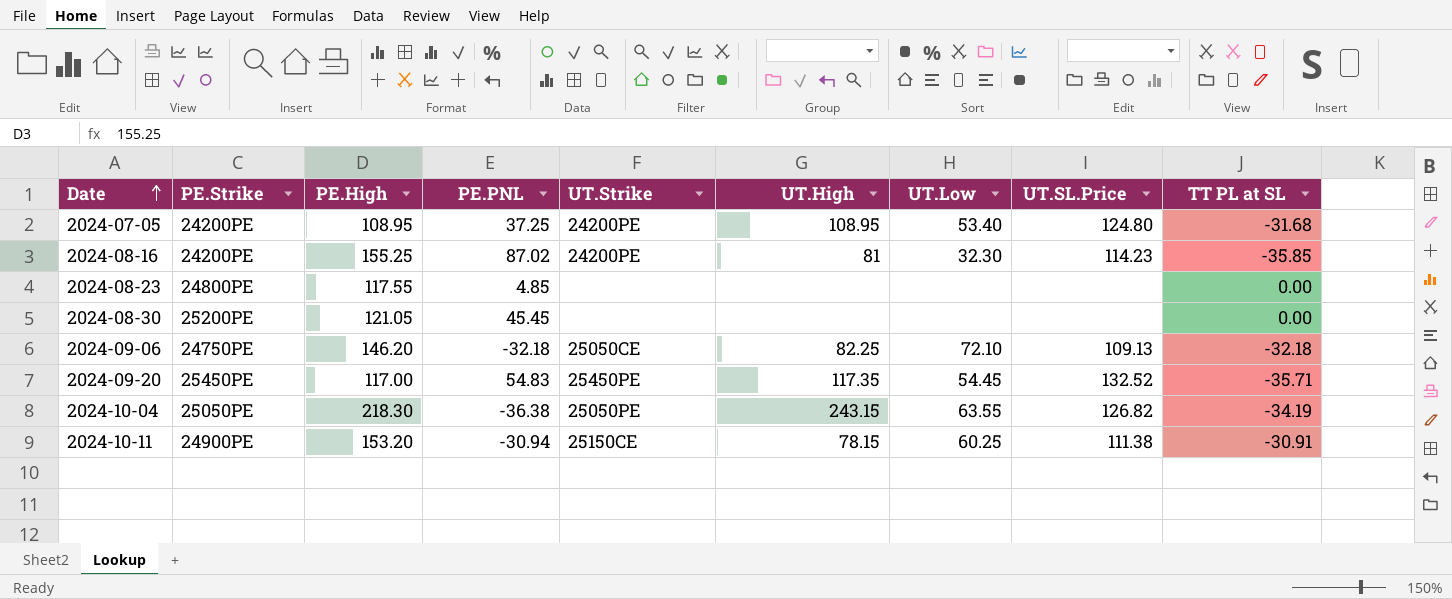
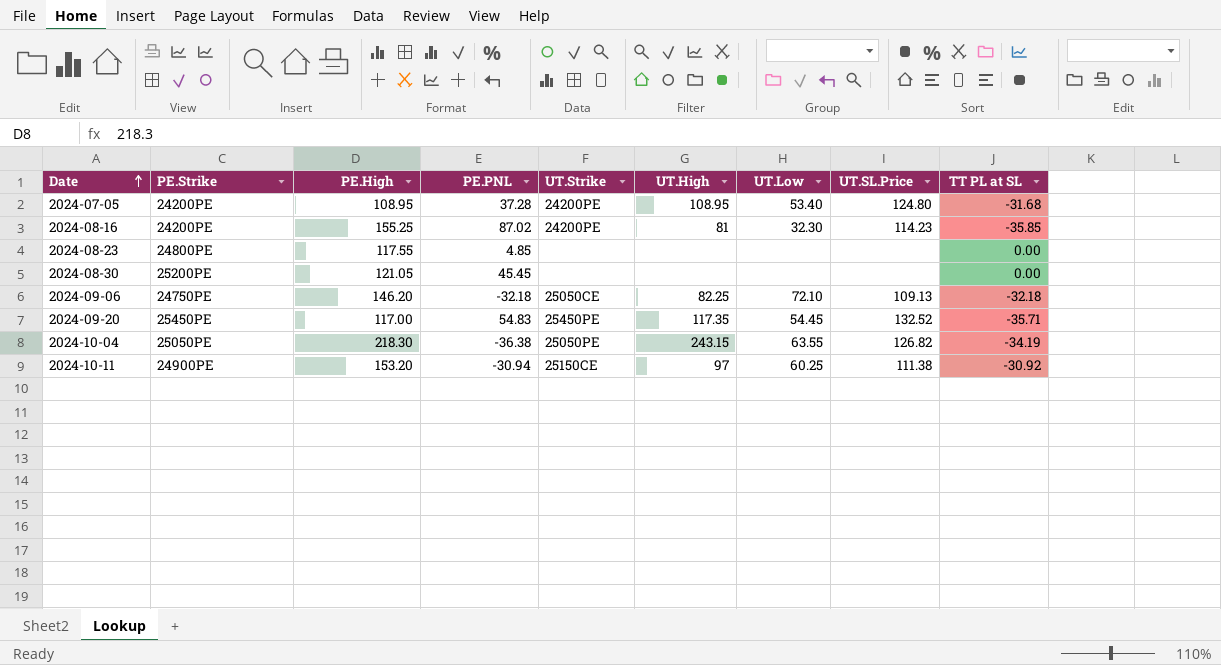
2024-07-05 | PE.PNL: 37.25 -> 37.28
2024-10-11 | UT.High: 78.15 -> 97
2024-10-11 | TT PL at SL: -30.91 -> -30.92

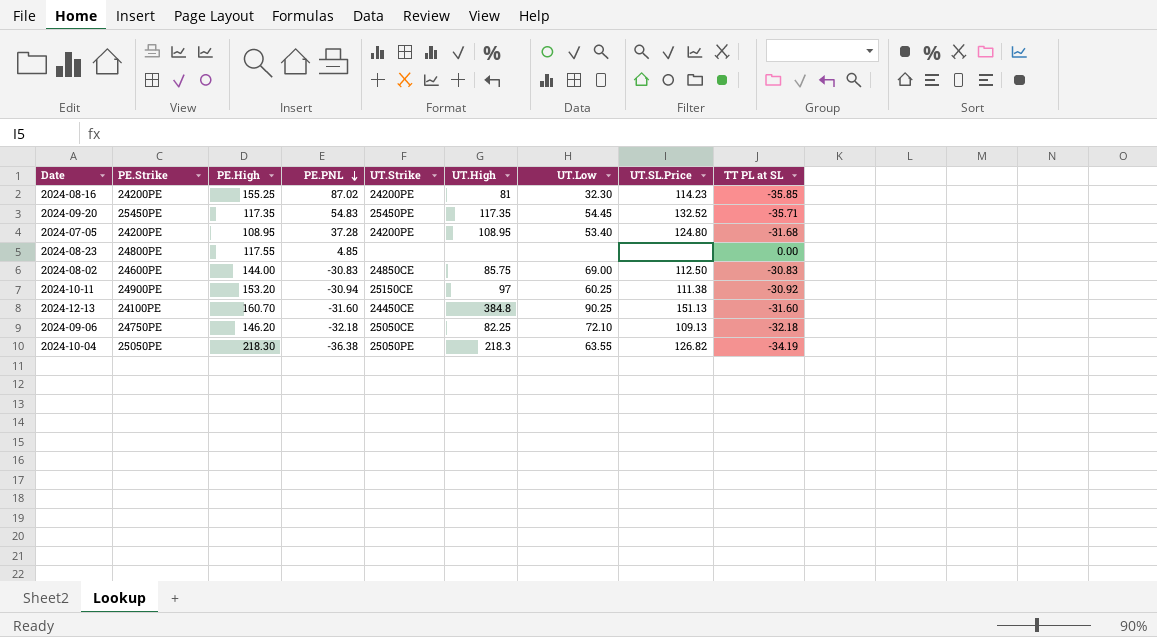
row order: Date ascending -> PE.PNL descending
row 2024-08-30: 25200PE | 121.05 | 45.45 | none | none | none | none | 0.00 -> none
2024-09-20 | PE.High: 117.00 -> 117.35
row 2024-08-02: none -> 24600PE | 144.00 | -30.83 | 24850CE | 85.75 | 69.00 | 112.50 | -30.83
row 2024-12-13: none -> 24100PE | 160.70 | -31.60 | 24450CE | 384.8 | 90.25 | 151.13 | -31.60
2024-10-04 | UT.High: 243.15 -> 218.3

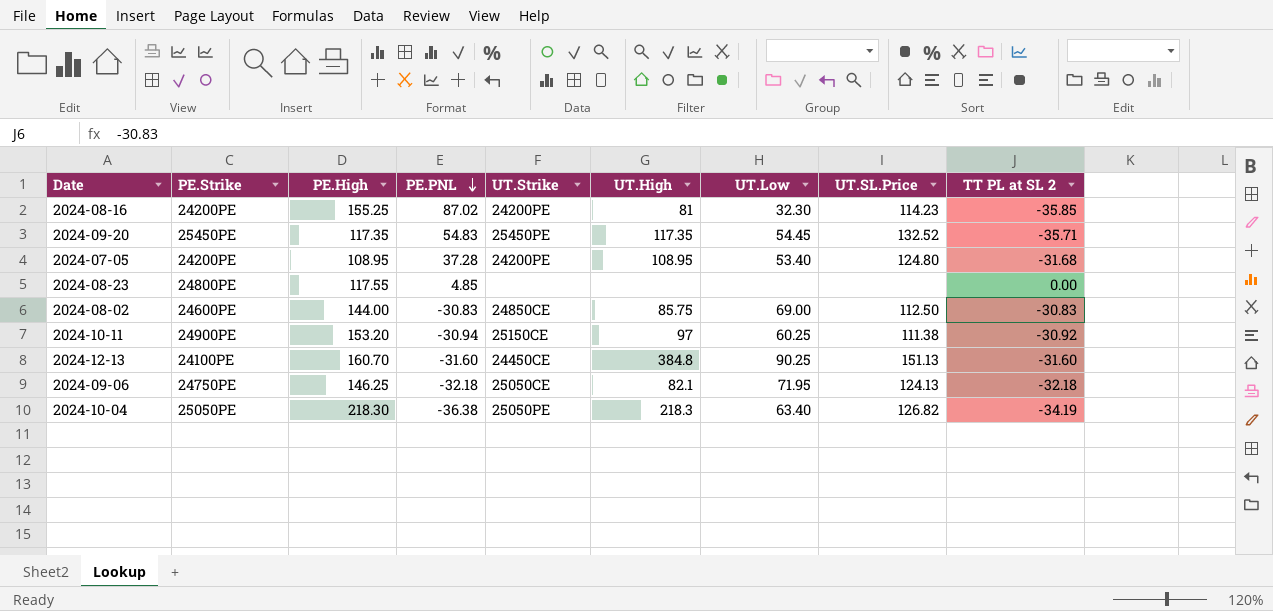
column name: TT PL at SL -> TT PL at SL 2
2024-09-06 | PE.High: 146.20 -> 146.25
2024-09-06 | UT.High: 82.25 -> 82.1
2024-09-06 | UT.Low: 72.10 -> 71.95
2024-09-06 | UT.SL.Price: 109.13 -> 124.13
2024-10-04 | UT.Low: 63.55 -> 63.40

